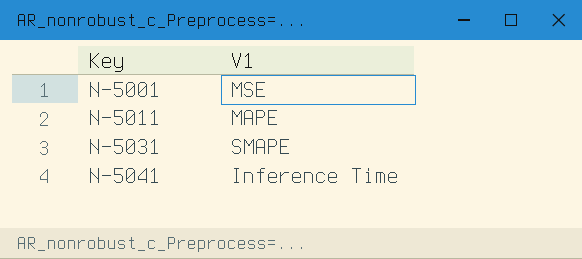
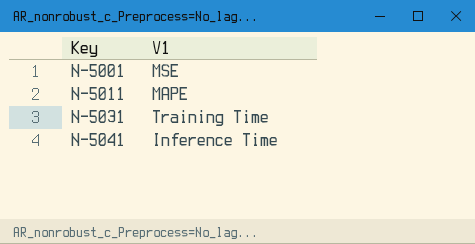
N-5031 | V1: SMAPE -> Training Time

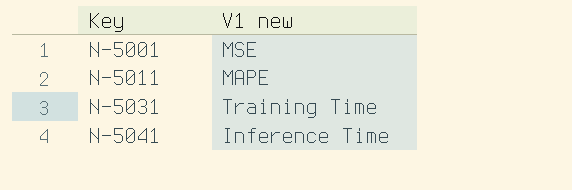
column name: V1 -> V1 new

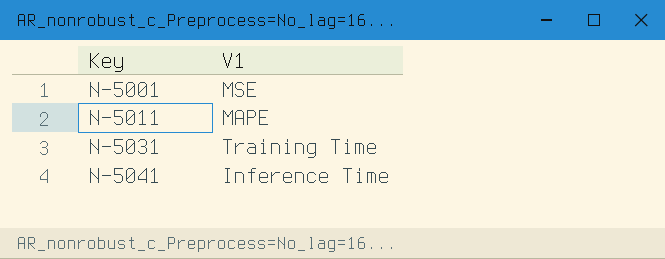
column name: V1 new -> V1

